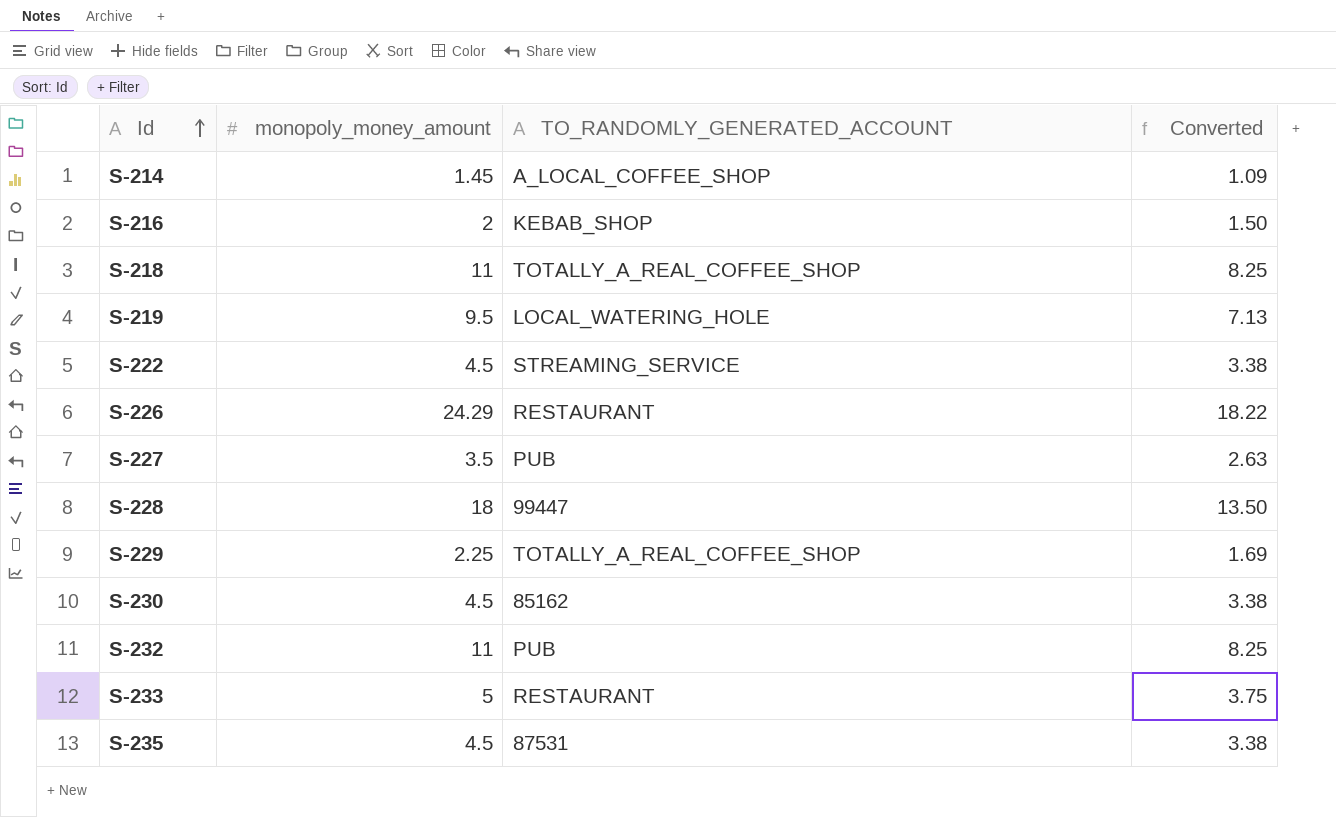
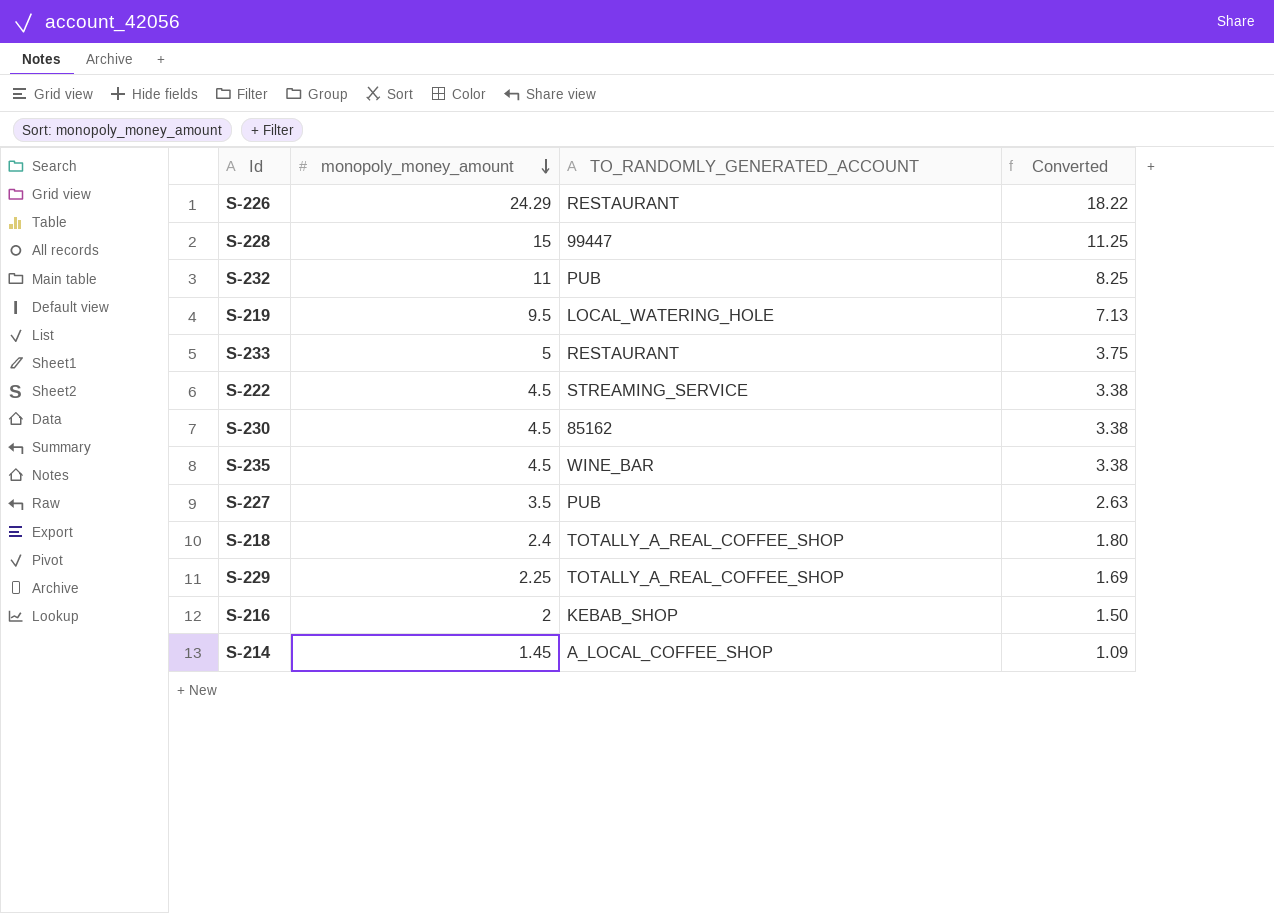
row order: Id ascending -> monopoly_money_amount descending
S-228 | monopoly_money_amount: 18 -> 15
S-228 | Converted: 13.50 -> 11.25
S-235 | TO_RANDOMLY_GENERATED_ACCOUNT: 87531 -> WINE_BAR
S-218 | monopoly_money_amount: 11 -> 2.4
S-218 | Converted: 8.25 -> 1.80

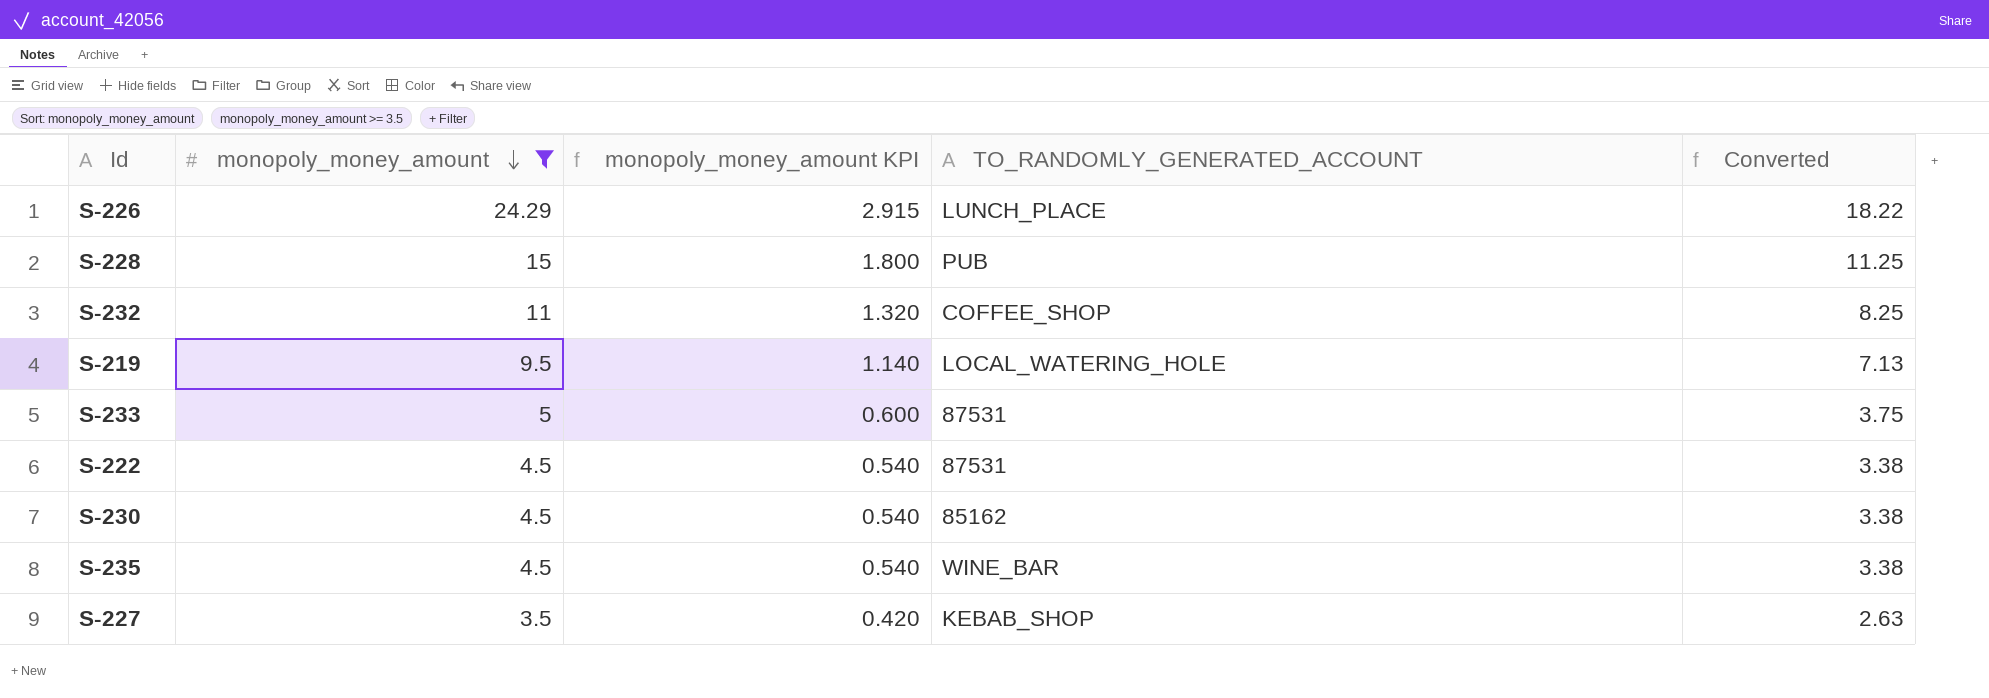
filter: none -> monopoly_money_amount >= 3.5
column monopoly_money_amount KPI | formula: none -> [monopoly_money_amount] * 0.12
S-226 | TO_RANDOMLY_GENERATED_ACCOUNT: RESTAURANT -> LUNCH_PLACE
S-228 | TO_RANDOMLY_GENERATED_ACCOUNT: 99447 -> PUB
S-232 | TO_RANDOMLY_GENERATED_ACCOUNT: PUB -> COFFEE_SHOP
S-233 | TO_RANDOMLY_GENERATED_ACCOUNT: RESTAURANT -> 87531
S-222 | TO_RANDOMLY_GENERATED_ACCOUNT: STREAMING_SERVICE -> 87531
S-227 | TO_RANDOMLY_GENERATED_ACCOUNT: PUB -> KEBAB_SHOP

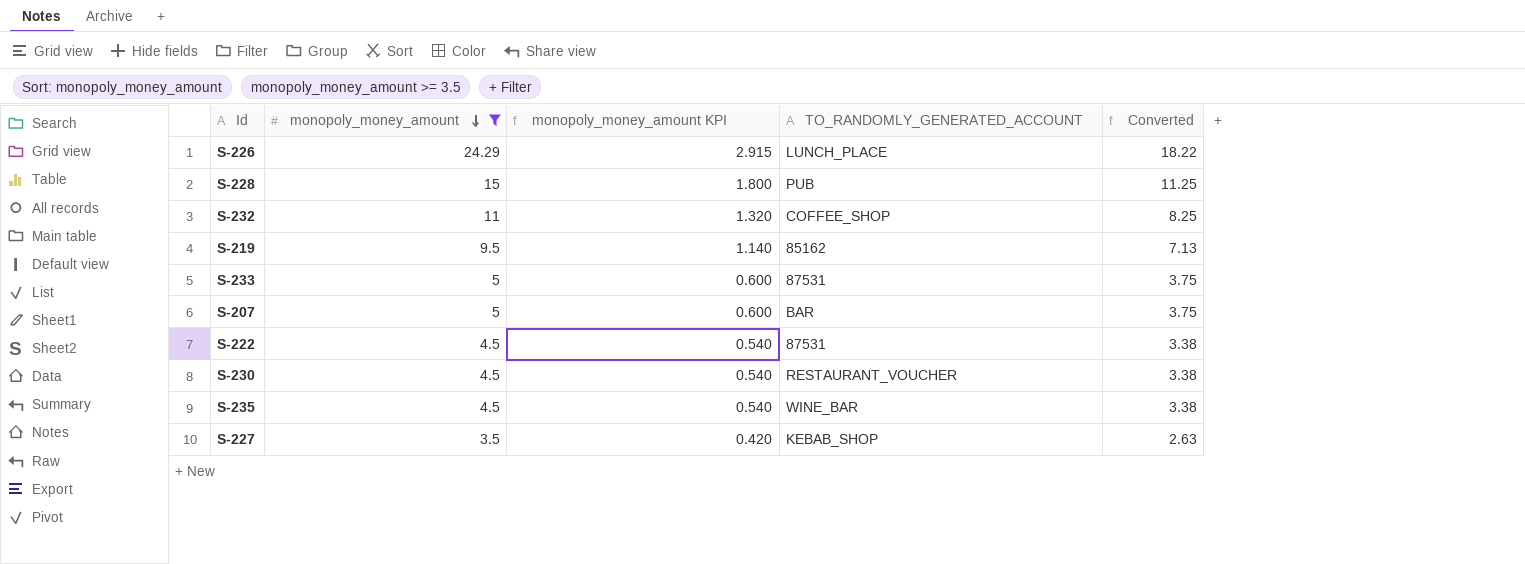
S-219 | TO_RANDOMLY_GENERATED_ACCOUNT: LOCAL_WATERING_HOLE -> 85162
row S-207: none -> 5 | 0.600 | BAR | 3.75
S-230 | TO_RANDOMLY_GENERATED_ACCOUNT: 85162 -> RESTAURANT_VOUCHER

